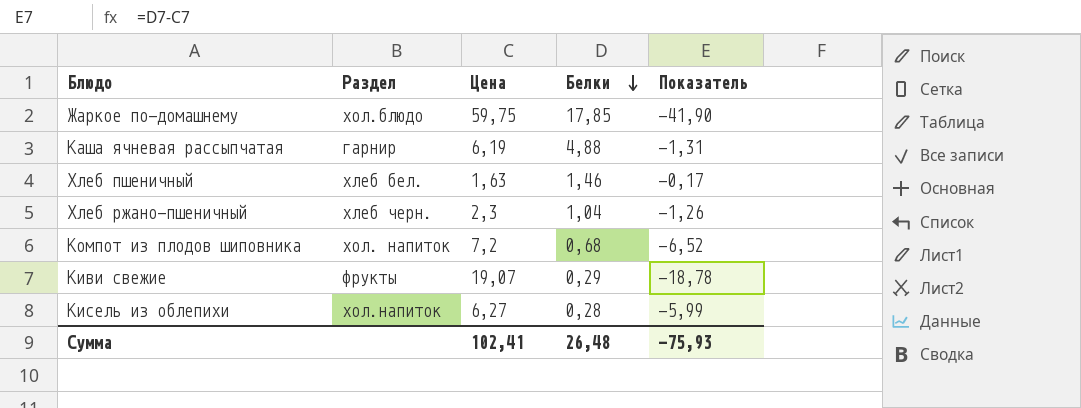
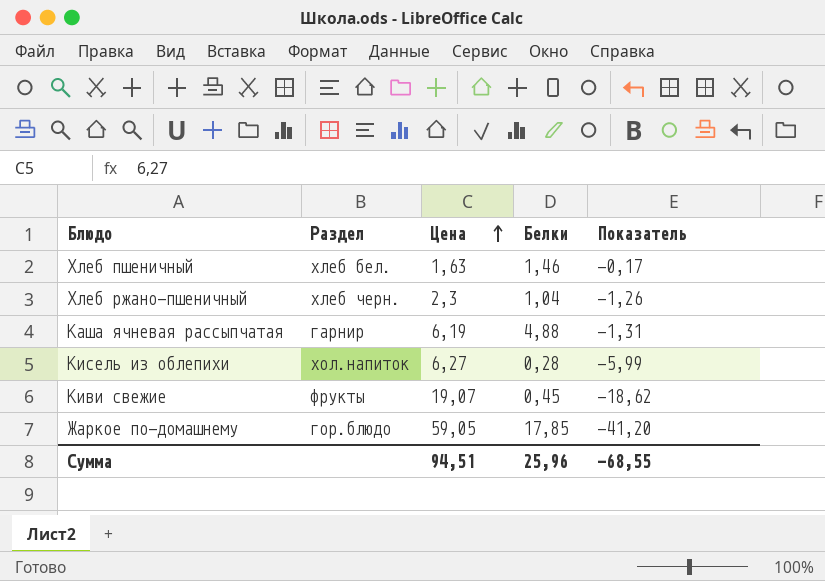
row order: Белки descending -> Цена ascending
row Компот из плодов шиповника: хол. напиток | 7,2 | 0,68 | -6,52 -> none
Киви свежие | Белки: 0,29 -> 0,45
Киви свежие | Показатель: -18,78 -> -18,62
Жаркое по-домашнему | Раздел: хол.блюдо -> гор.блюдо
Жаркое по-домашнему | Цена: 59,75 -> 59,05
Жаркое по-домашнему | Показатель: -41,90 -> -41,20
Сумма | Цена: 102,41 -> 94,51
Сумма | Белки: 26,48 -> 25,96
Сумма | Показатель: -75,93 -> -68,55

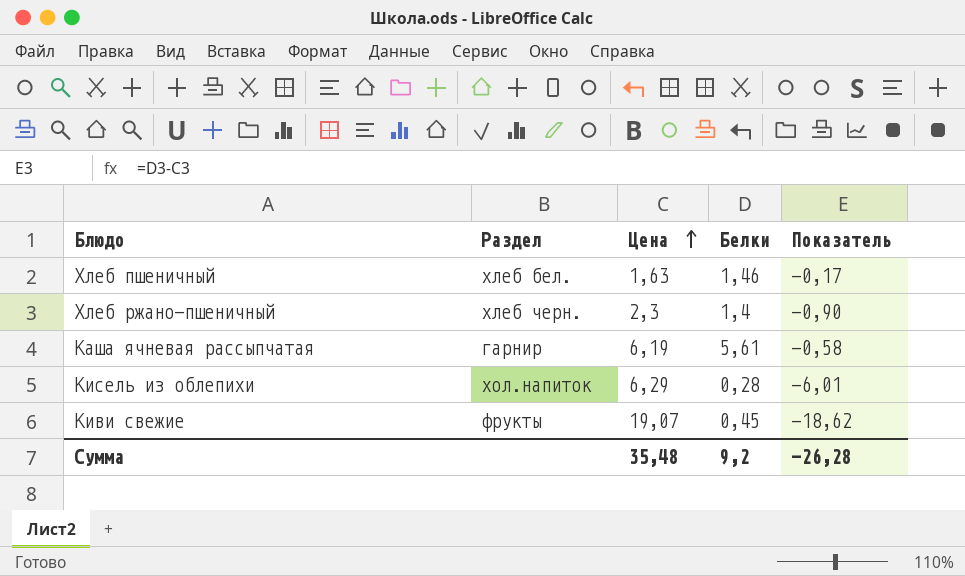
row Жаркое по-домашнему: гор.блюдо | 59,05 | 17,85 | -41,20 -> none
Хлеб ржано-пшеничный | Белки: 1,04 -> 1,4
Хлеб ржано-пшеничный | Показатель: -1,26 -> -0,90
Каша ячневая рассыпчатая | Белки: 4,88 -> 5,61
Каша ячневая рассыпчатая | Показатель: -1,31 -> -0,58
Кисель из облепихи | Цена: 6,27 -> 6,29
Кисель из облепихи | Показатель: -5,99 -> -6,01
Сумма | Цена: 94,51 -> 35,48
Сумма | Белки: 25,96 -> 9,2
Сумма | Показатель: -68,55 -> -26,28

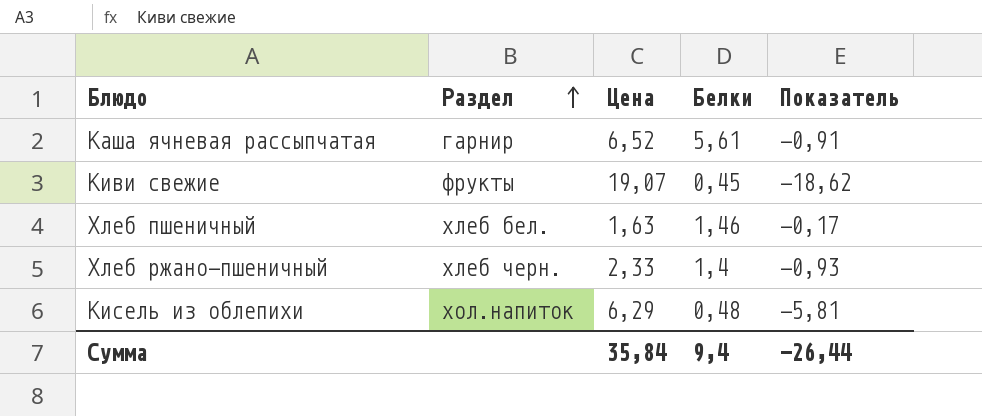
row order: Цена ascending -> Раздел ascending
Каша ячневая рассыпчатая | Цена: 6,19 -> 6,52
Каша ячневая рассыпчатая | Показатель: -0,58 -> -0,91
Хлеб ржано-пшеничный | Цена: 2,3 -> 2,33
Хлеб ржано-пшеничный | Показатель: -0,90 -> -0,93
Кисель из облепихи | Белки: 0,28 -> 0,48
Кисель из облепихи | Показатель: -6,01 -> -5,81
Сумма | Цена: 35,48 -> 35,84
Сумма | Белки: 9,2 -> 9,4
Сумма | Показатель: -26,28 -> -26,44

